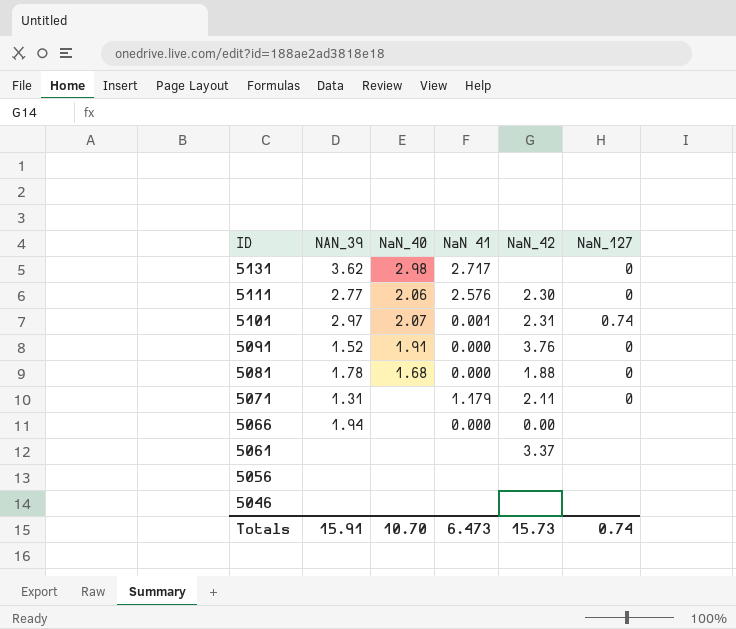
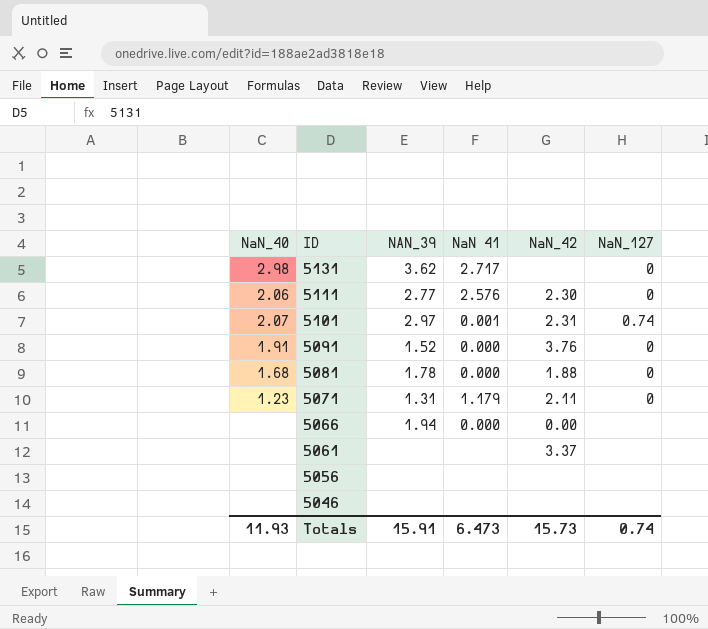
column NaN_40 | position: 3 -> 1
5071 | NaN_40: none -> 1.23
Totals | NaN_40: 10.70 -> 11.93

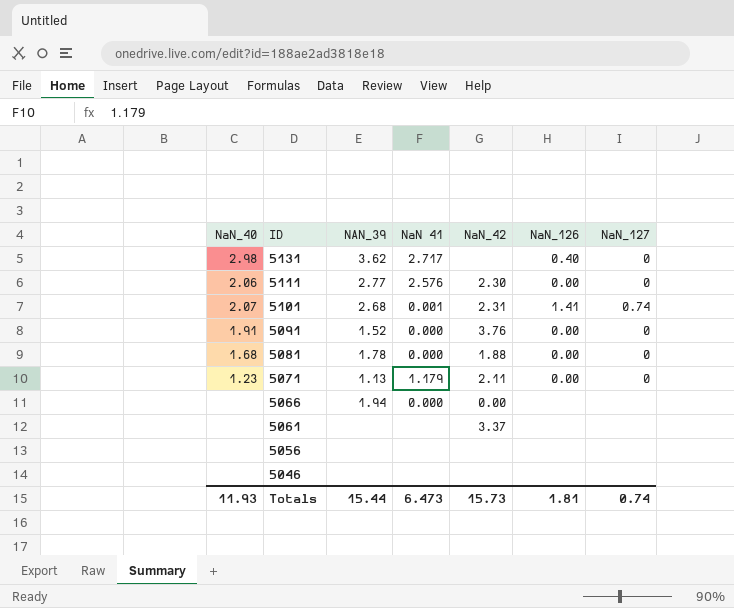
column NaN_126 | position: none -> 6
5101 | NAN_39: 2.97 -> 2.68
5071 | NAN_39: 1.31 -> 1.13
Totals | NAN_39: 15.91 -> 15.44

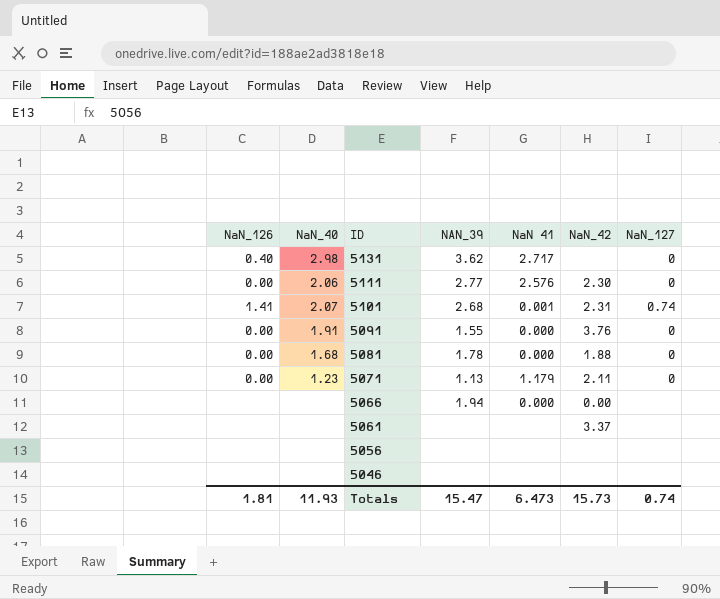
column NaN_126 | position: 6 -> 1
5091 | NAN_39: 1.52 -> 1.55
Totals | NAN_39: 15.44 -> 15.47

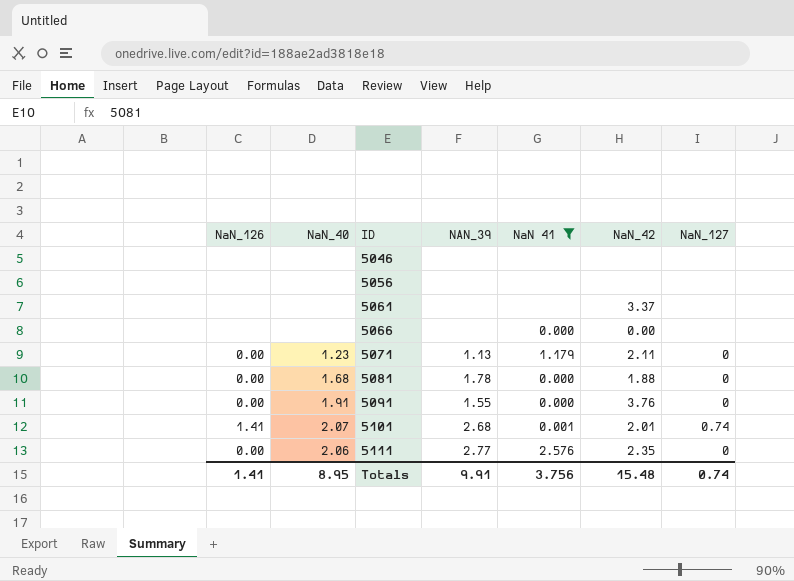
filter: none -> NaN 41 != 2.717
row order: ID descending -> ID ascending
5066 | NAN_39: 1.94 -> none
5101 | NaN_42: 2.31 -> 2.01
5111 | NaN_42: 2.30 -> 2.35
Totals | NaN_126: 1.81 -> 1.41
Totals | NaN_40: 11.93 -> 8.95
Totals | NAN_39: 15.47 -> 9.91
Totals | NaN 41: 6.473 -> 3.756
Totals | NaN_42: 15.73 -> 15.48

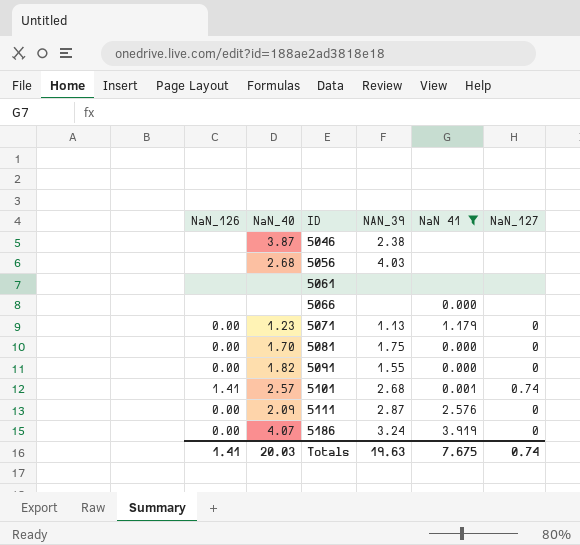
column NaN_42 | position: 6 -> none
5046 | NaN_40: none -> 3.87
5046 | NAN_39: none -> 2.38
5056 | NaN_40: none -> 2.68
5056 | NAN_39: none -> 4.03
5081 | NaN_40: 1.68 -> 1.70
5081 | NAN_39: 1.78 -> 1.75
5091 | NaN_40: 1.91 -> 1.82
5101 | NaN_40: 2.07 -> 2.57
5111 | NaN_40: 2.06 -> 2.09
5111 | NAN_39: 2.77 -> 2.87
row 5186: none -> 0.00 | 4.07 | 3.24 | 3.919 | 0
Totals | NaN_40: 8.95 -> 20.03
Totals | NAN_39: 9.91 -> 19.63
Totals | NaN 41: 3.756 -> 7.675

